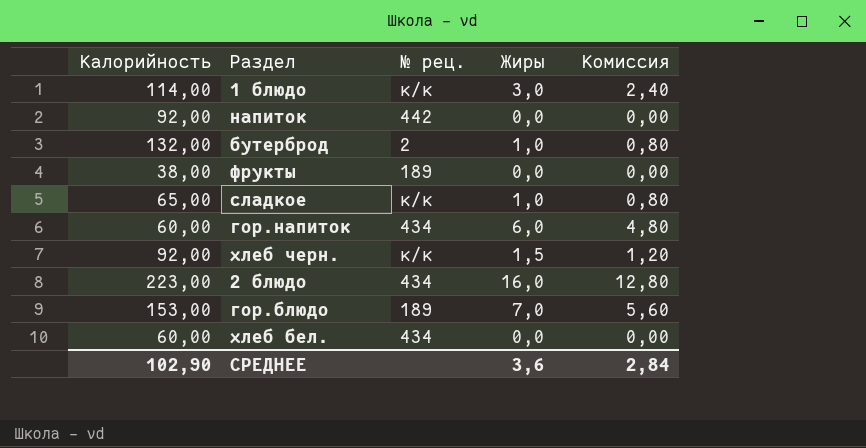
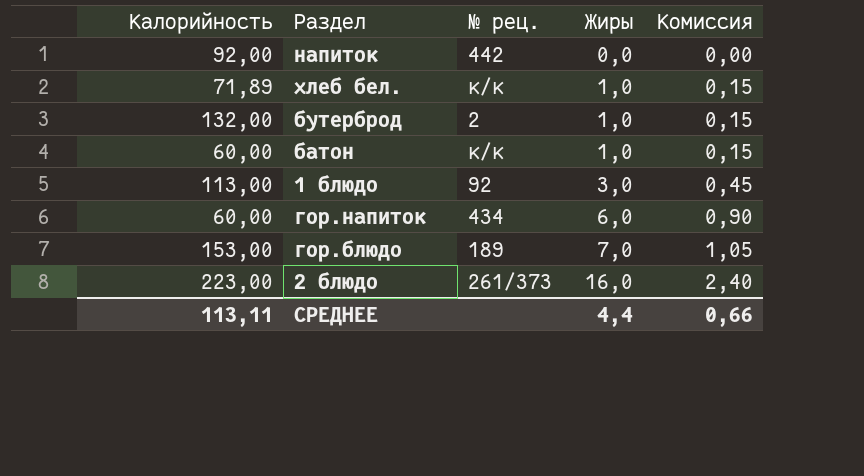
row order: none -> Жиры ascending
column Комиссия | formula: [Жиры] * 0,8 -> [Жиры] * 0,15
row фрукты: 38,00 | 189 | 0,0 | 0,00 -> none
row сладкое: 65,00 | к/к | 1,0 | 0,80 -> none
row хлеб черн.: 92,00 | к/к | 1,5 | 1,20 -> none
хлеб бел. | Калорийность: 60,00 -> 71,89
хлеб бел. | № рец.: 434 -> к/к
хлеб бел. | Жиры: 0,0 -> 1,0
row батон: none -> 60,00 | к/к | 1,0 | 0,15
1 блюдо | Калорийность: 114,00 -> 113,00
1 блюдо | № рец.: к/к -> 92
2 блюдо | № рец.: 434 -> 261/373
СРЕДНЕЕ | Калорийность: 102,90 -> 113,11
СРЕДНЕЕ | Жиры: 3,6 -> 4,4
СРЕДНЕЕ | Комиссия: 2,84 -> 0,66

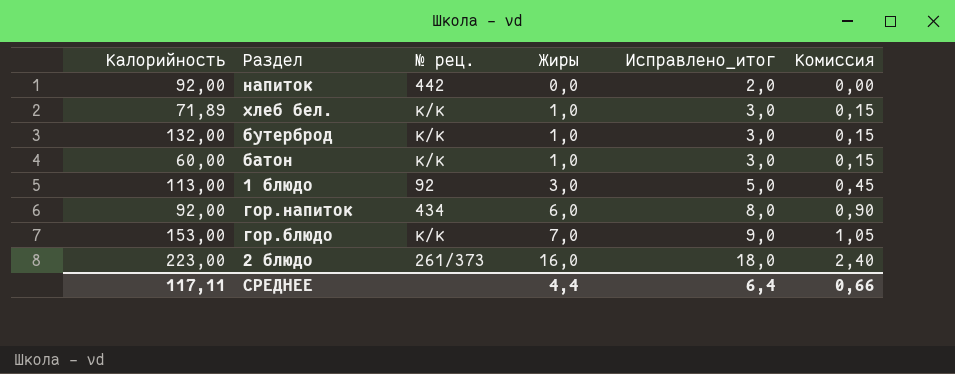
column Исправлено_итог | formula: none -> [Жиры] + 2
бутерброд | № рец.: 2 -> к/к
гор.напиток | Калорийность: 60,00 -> 92,00
гор.блюдо | № рец.: 189 -> к/к
СРЕДНЕЕ | Калорийность: 113,11 -> 117,11

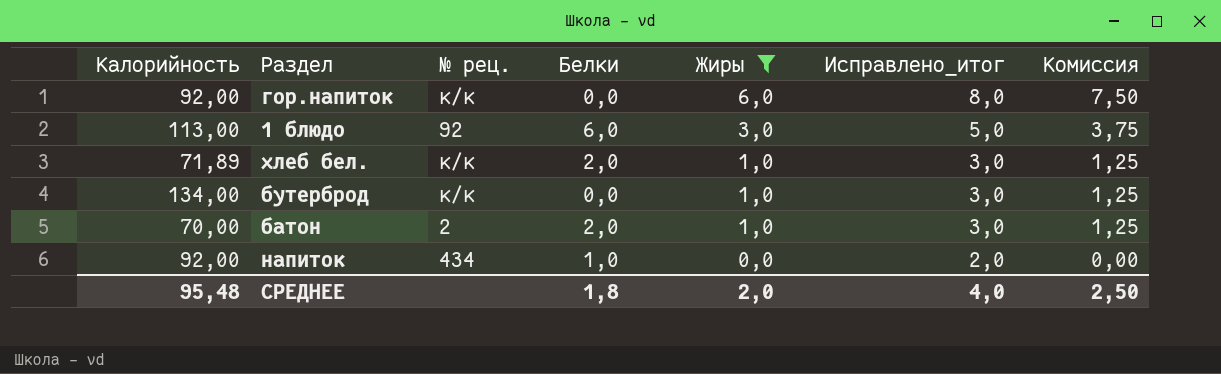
filter: none -> Жиры <= 6,0
row order: Жиры ascending -> Жиры descending
column Белки | position: none -> 4
column Комиссия | formula: [Жиры] * 0,15 -> [Жиры] * 1,25
гор.напиток | № рец.: 434 -> к/к
бутерброд | Калорийность: 132,00 -> 134,00
батон | Калорийность: 60,00 -> 70,00
батон | № рец.: к/к -> 2
напиток | № рец.: 442 -> 434
СРЕДНЕЕ | Калорийность: 117,11 -> 95,48
СРЕДНЕЕ | Жиры: 4,4 -> 2,0
СРЕДНЕЕ | Исправлено_итог: 6,4 -> 4,0
СРЕДНЕЕ | Комиссия: 0,66 -> 2,50

